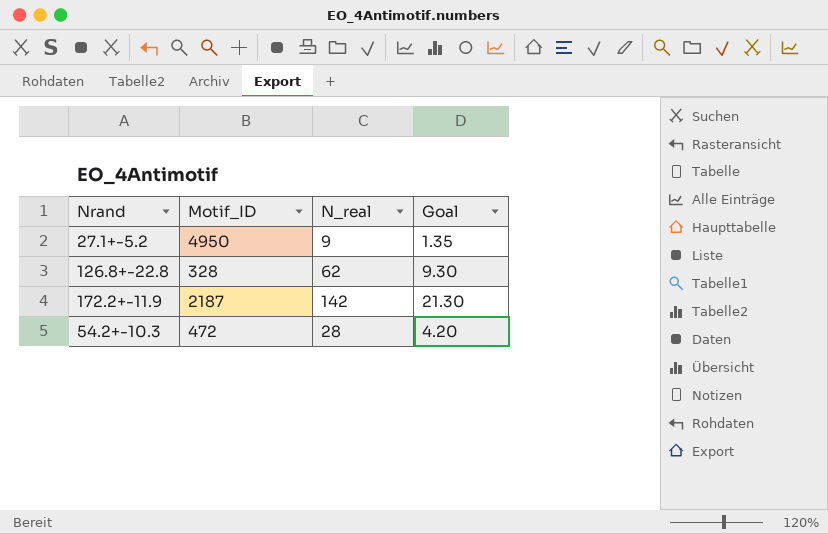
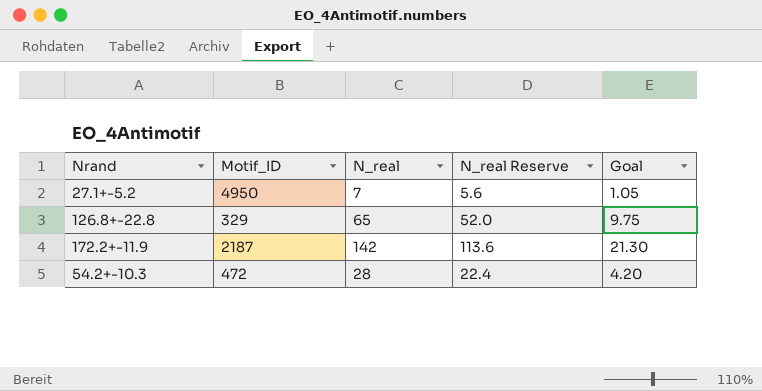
column N_real Reserve | formula: none -> [N_real] * 0.8
27.1+-5.2 | N_real: 9 -> 7
27.1+-5.2 | Goal: 1.35 -> 1.05
126.8+-22.8 | Motif_ID: 328 -> 329
126.8+-22.8 | N_real: 62 -> 65
126.8+-22.8 | Goal: 9.30 -> 9.75

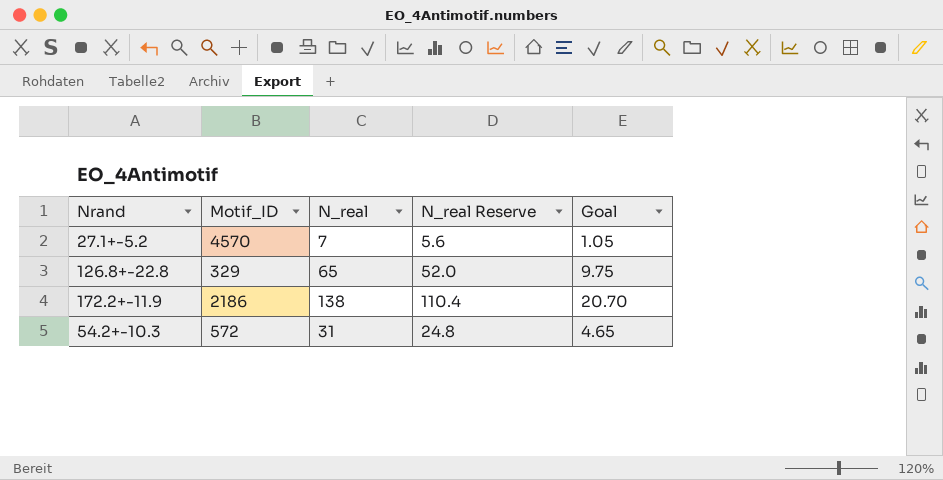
27.1+-5.2 | Motif_ID: 4950 -> 4570
172.2+-11.9 | Motif_ID: 2187 -> 2186
172.2+-11.9 | N_real: 142 -> 138
172.2+-11.9 | N_real Reserve: 113.6 -> 110.4
172.2+-11.9 | Goal: 21.30 -> 20.70
54.2+-10.3 | Motif_ID: 472 -> 572
54.2+-10.3 | N_real: 28 -> 31
54.2+-10.3 | N_real Reserve: 22.4 -> 24.8
54.2+-10.3 | Goal: 4.20 -> 4.65

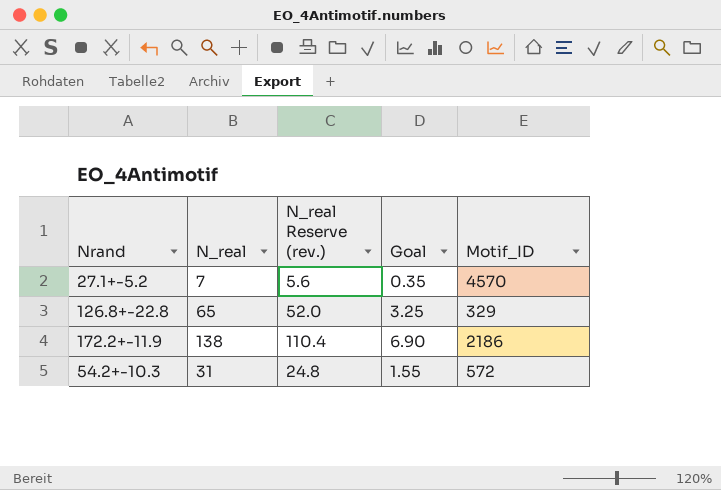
column name: N_real Reserve -> N_real Reserve (rev.)
column Goal | formula: [N_real] * 0.15 -> [N_real] * 0.05
column Motif_ID | position: 2 -> 5

